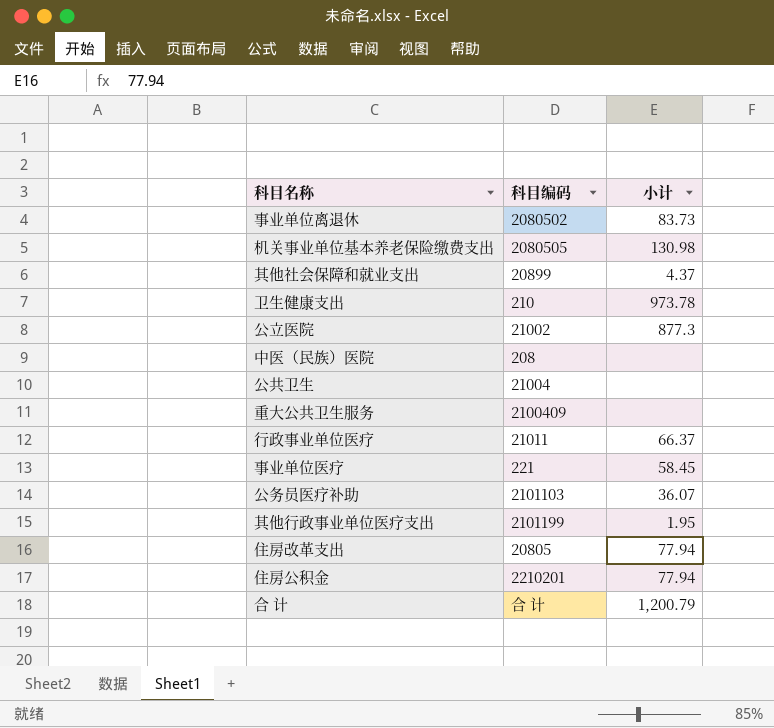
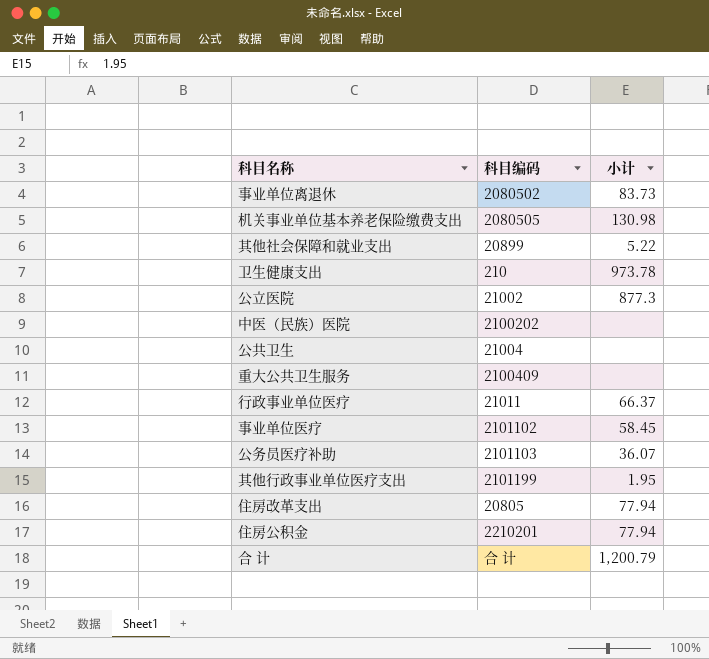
其他社会保障和就业支出 | 小计: 4.37 -> 5.22
中医（民族）医院 | 科目编码: 208 -> 2100202
事业单位医疗 | 科目编码: 221 -> 2101102

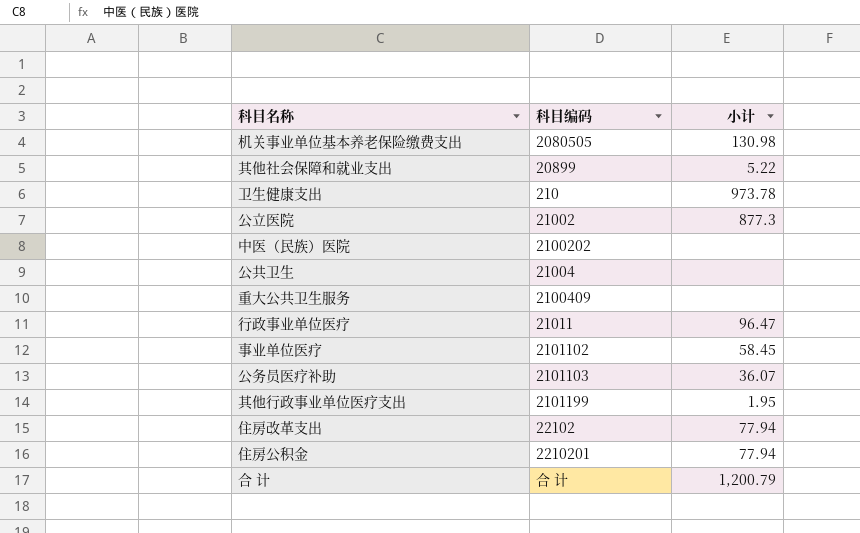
row 事业单位离退休: 2080502 | 83.73 -> none
行政事业单位医疗 | 小计: 66.37 -> 96.47
住房改革支出 | 科目编码: 20805 -> 22102

